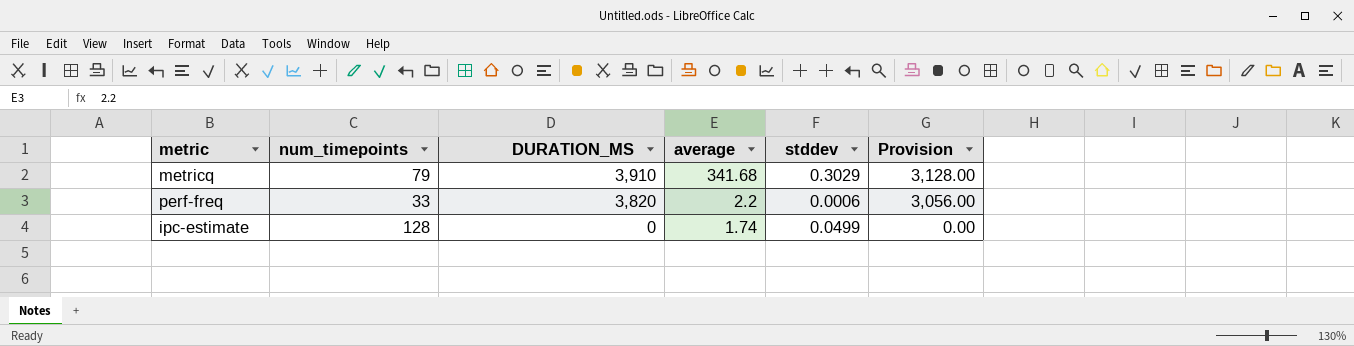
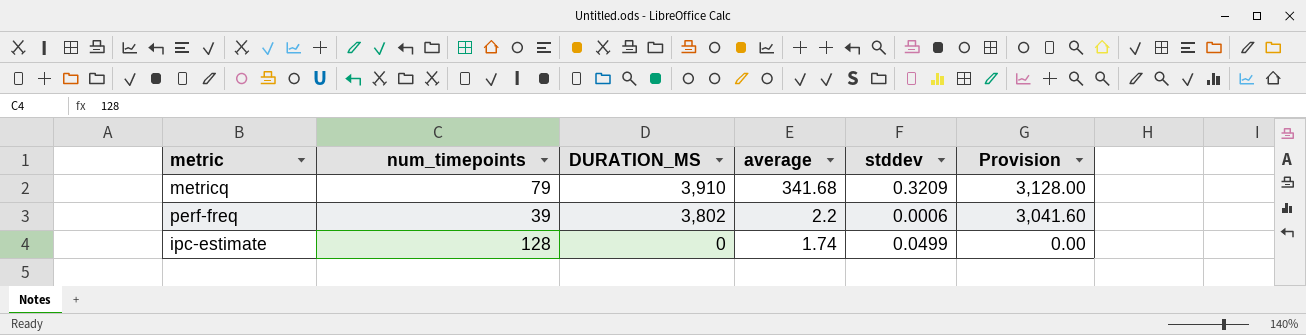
metricq | stddev: 0.3029 -> 0.3209
perf-freq | num_timepoints: 33 -> 39
perf-freq | DURATION_MS: 3,820 -> 3,802
perf-freq | Provision: 3,056.00 -> 3,041.60

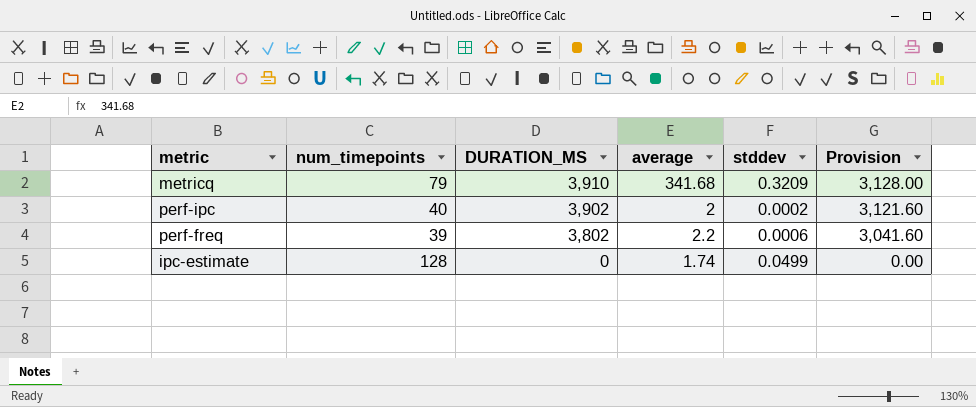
row perf-ipc: none -> 40 | 3,902 | 2 | 0.0002 | 3,121.60

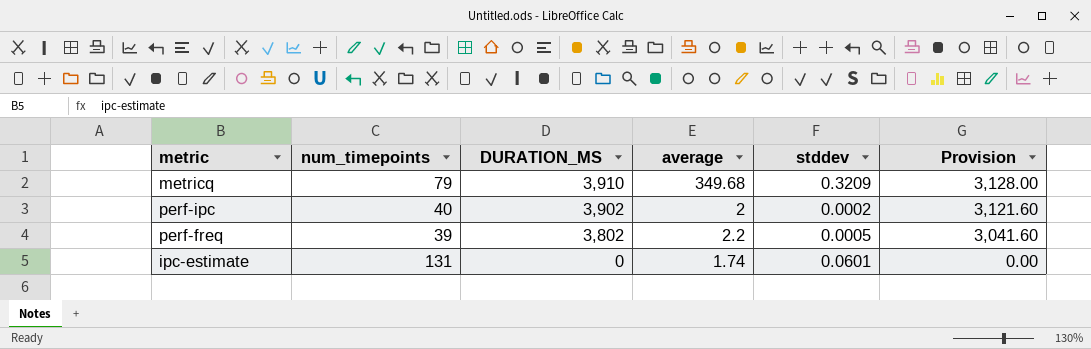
metricq | average: 341.68 -> 349.68
perf-freq | stddev: 0.0006 -> 0.0005
ipc-estimate | num_timepoints: 128 -> 131
ipc-estimate | stddev: 0.0499 -> 0.0601

